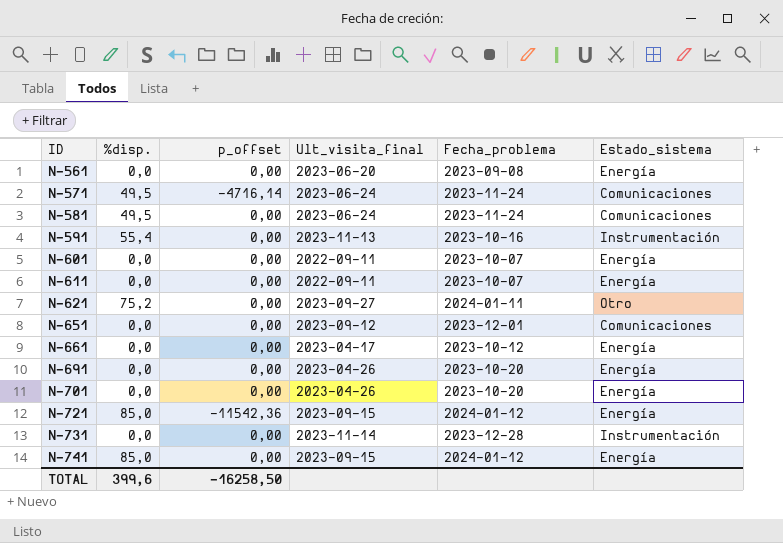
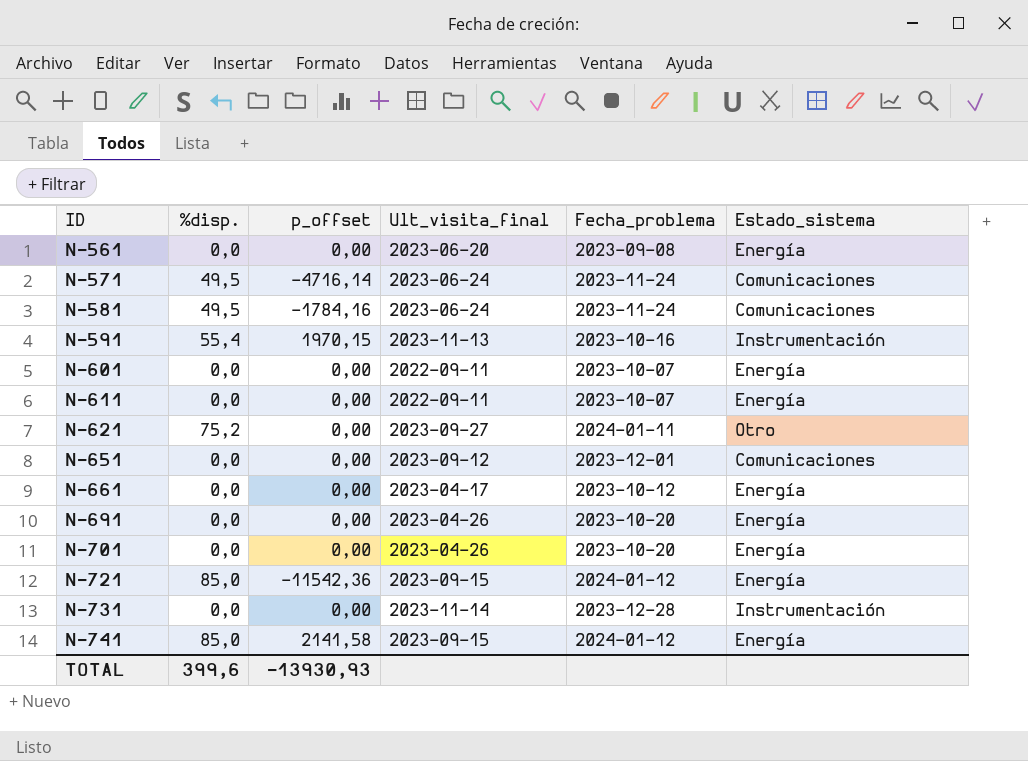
N-581 | p_offset: 0,00 -> -1784,16
N-591 | p_offset: 0,00 -> 1970,15
N-741 | p_offset: 0,00 -> 2141,58
TOTAL | p_offset: -16258,50 -> -13930,93

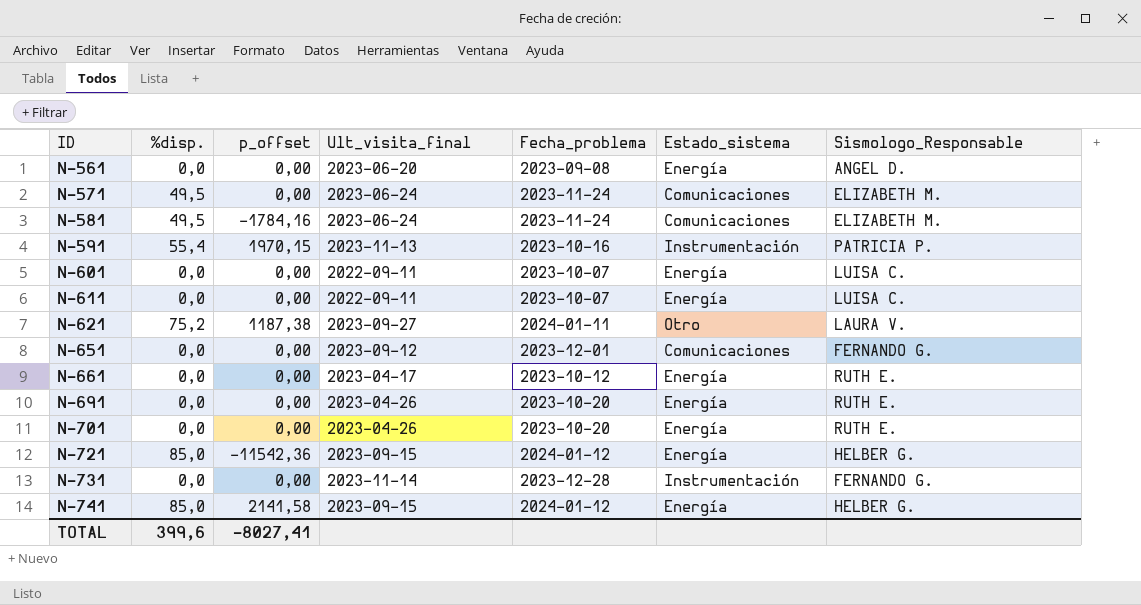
column Sismologo_Responsable | position: none -> 7
N-571 | p_offset: -4716,14 -> 0,00
N-621 | p_offset: 0,00 -> 1187,38
TOTAL | p_offset: -13930,93 -> -8027,41

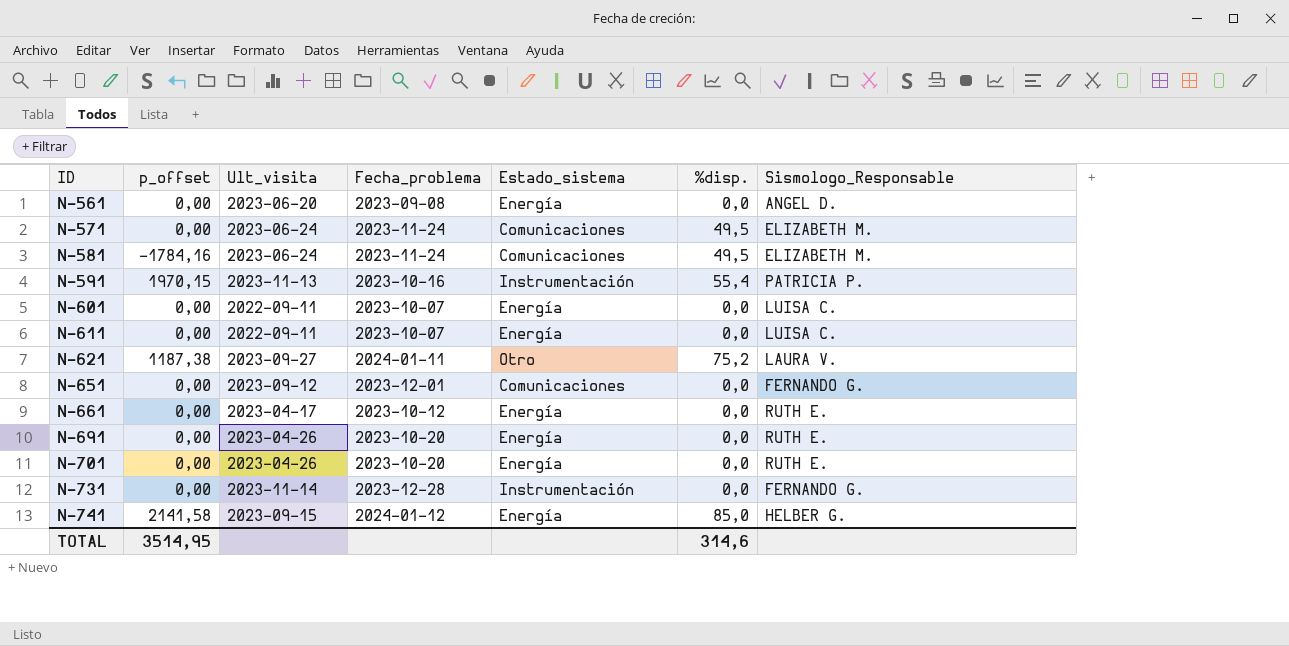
column name: Ult_visita_final -> Ult_visita
column %disp. | position: 2 -> 6
row N-721: 85,0 | -11542,36 | 2023-09-15 | 2024-01-12 | Energía | HELBER G. -> none
TOTAL | p_offset: -8027,41 -> 3514,95
TOTAL | %disp.: 399,6 -> 314,6

